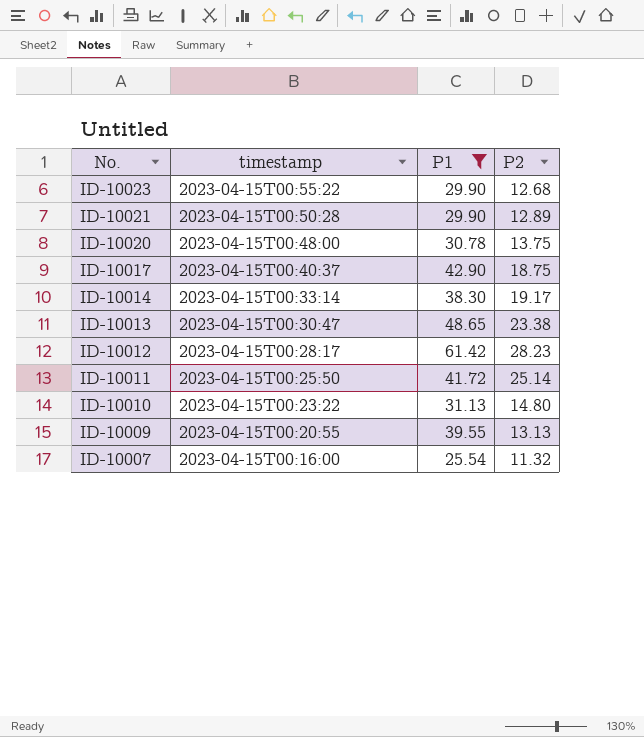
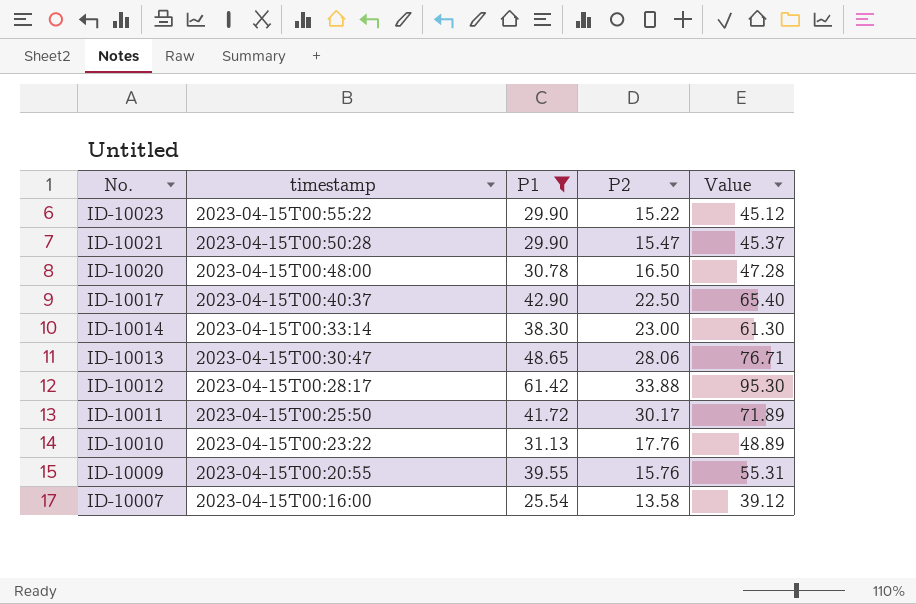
column Value | formula: none -> [P1] + [P2]
ID-10023 | P2: 12.68 -> 15.22
ID-10021 | P2: 12.89 -> 15.47
ID-10020 | P2: 13.75 -> 16.50
ID-10017 | P2: 18.75 -> 22.50
ID-10014 | P2: 19.17 -> 23.00
ID-10013 | P2: 23.38 -> 28.06
ID-10012 | P2: 28.23 -> 33.88
ID-10011 | P2: 25.14 -> 30.17
ID-10010 | P2: 14.80 -> 17.76
ID-10009 | P2: 13.13 -> 15.76
ID-10007 | P2: 11.32 -> 13.58

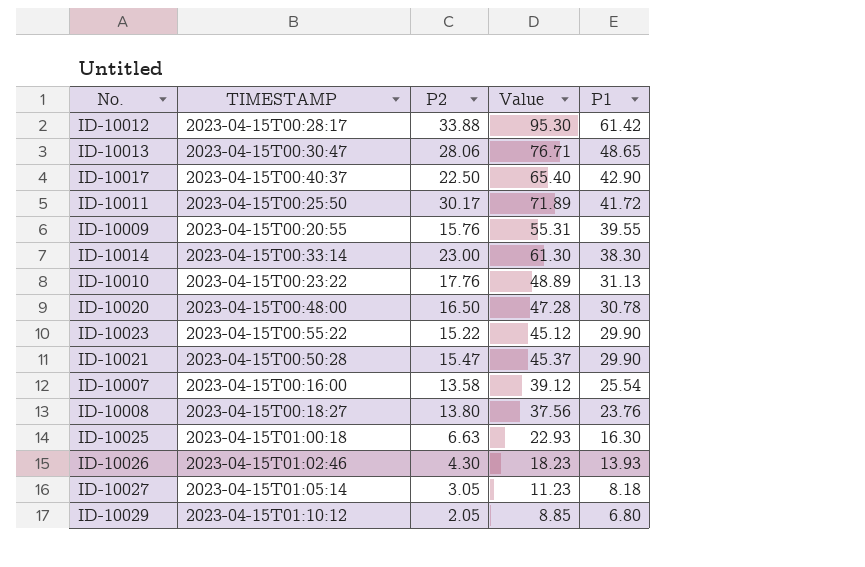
filter: P1 >= 25.54 -> none
row order: No. descending -> P1 descending
column name: timestamp -> TIMESTAMP
column P1 | position: 3 -> 5

